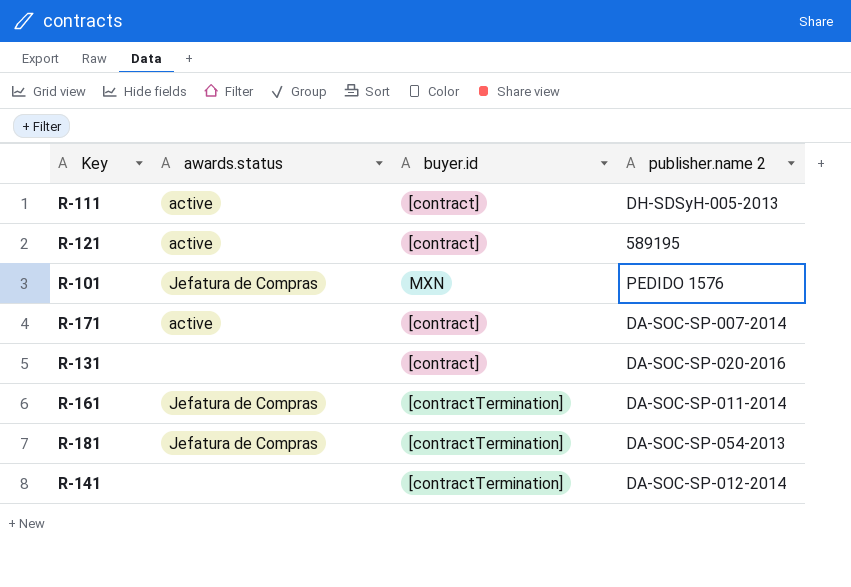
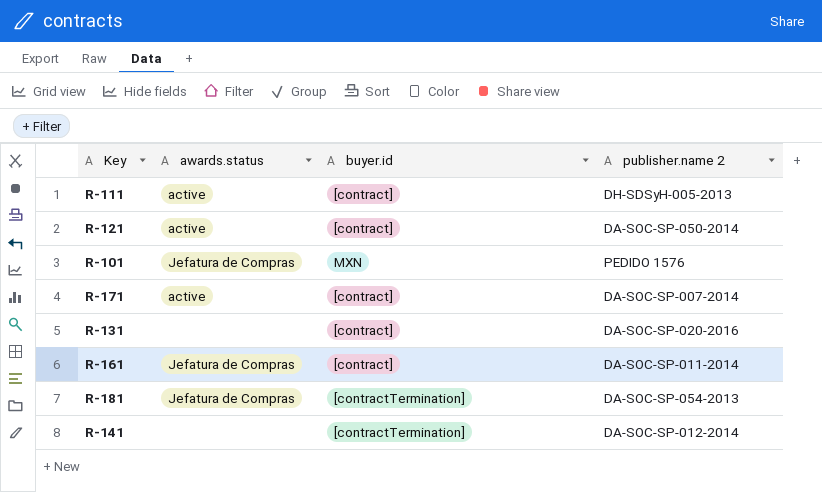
R-121 | publisher.name 2: 589195 -> DA-SOC-SP-050-2014
R-161 | buyer.id: [contractTermination] -> [contract]

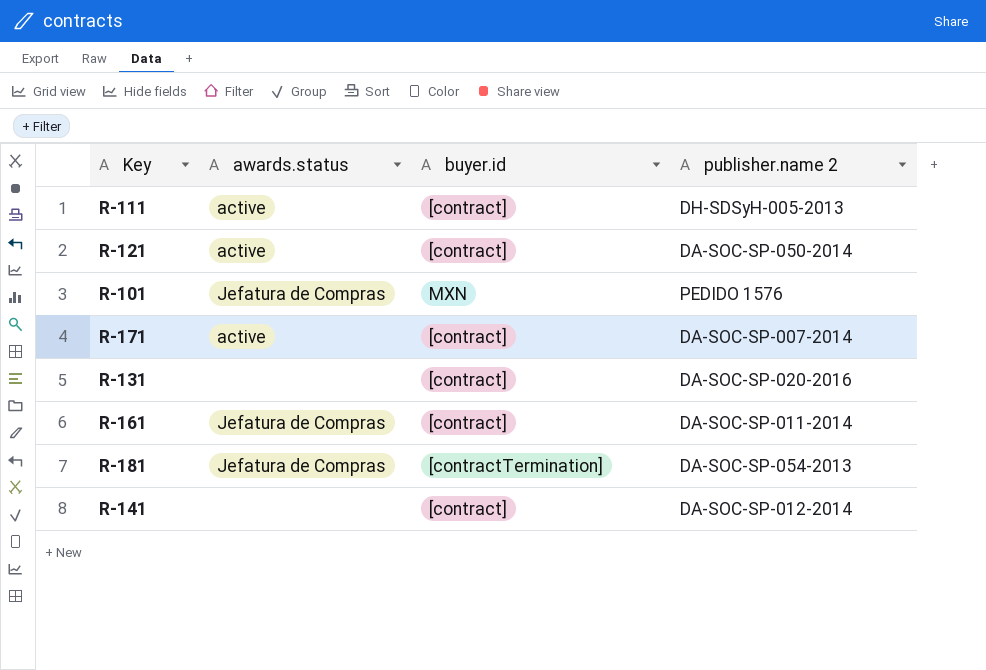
R-141 | buyer.id: [contractTermination] -> [contract]

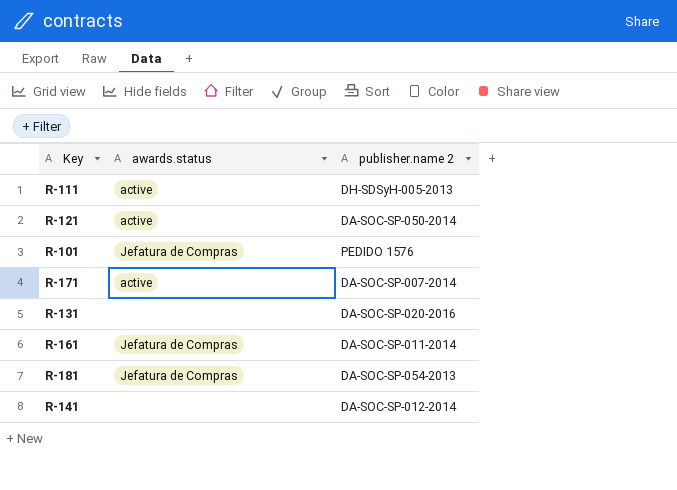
column buyer.id | position: 3 -> none

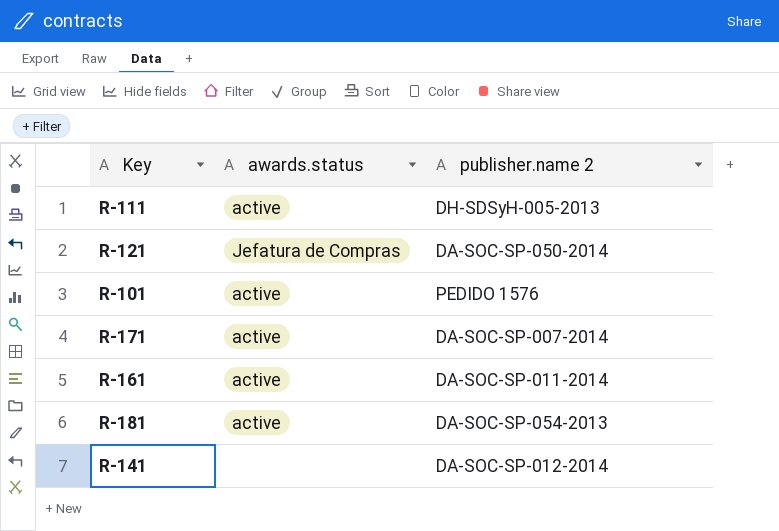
row R-131: none | DA-SOC-SP-020-2016 -> none
R-121 | awards.status: active -> Jefatura de Compras
R-101 | awards.status: Jefatura de Compras -> active
R-161 | awards.status: Jefatura de Compras -> active
R-181 | awards.status: Jefatura de Compras -> active

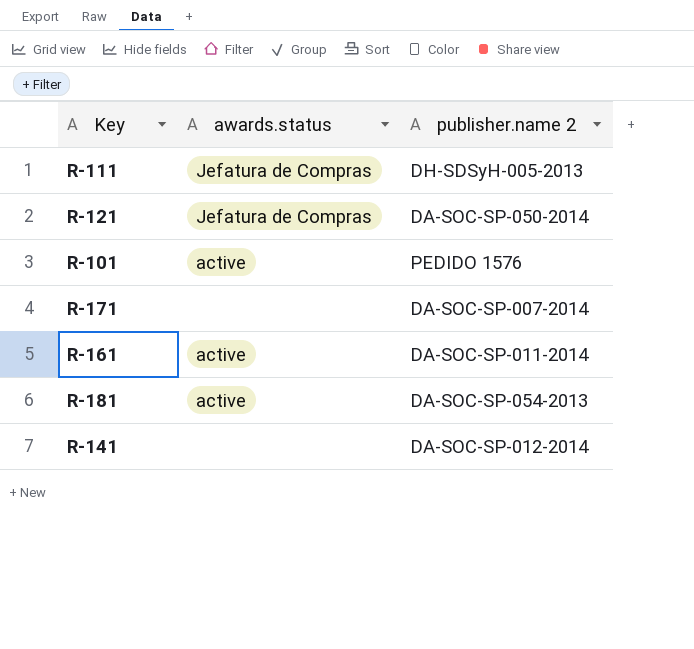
R-111 | awards.status: active -> Jefatura de Compras
R-171 | awards.status: active -> none

